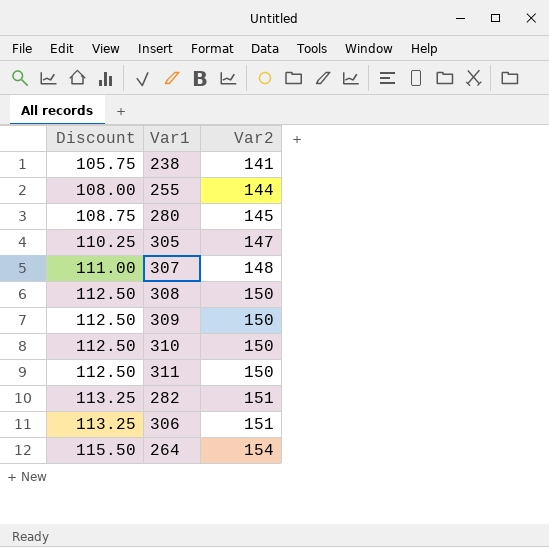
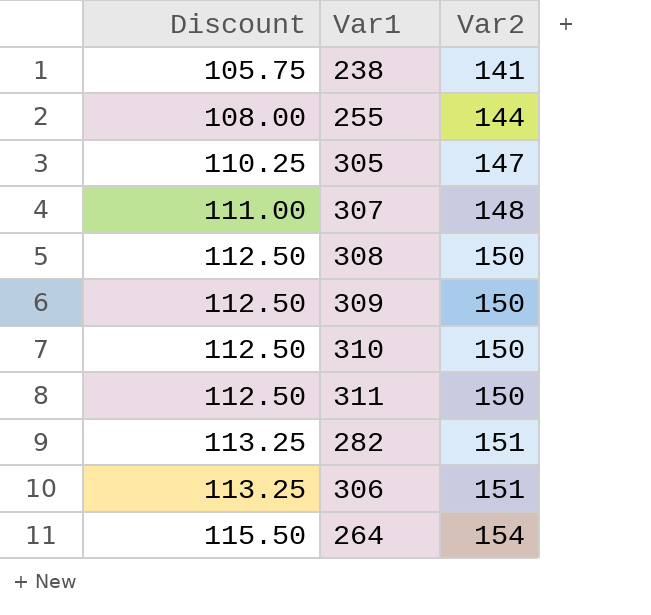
row 280: 108.75 | 145 -> none

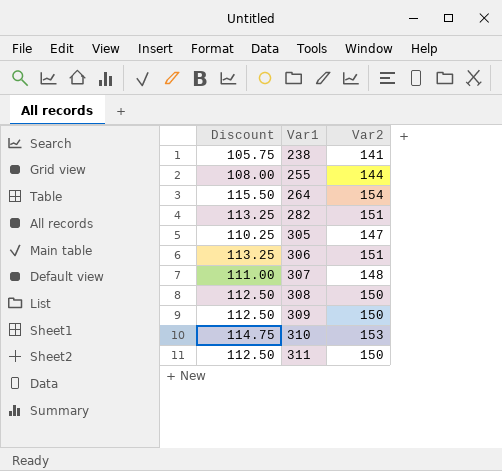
row order: Discount ascending -> Var1 ascending
310 | Discount: 112.50 -> 114.75
310 | Var2: 150 -> 153

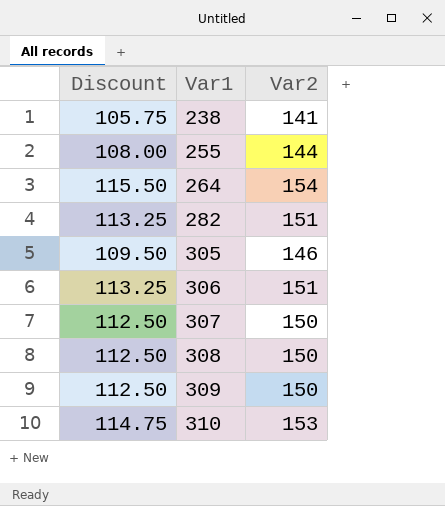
row 311: 112.50 | 150 -> none
305 | Discount: 110.25 -> 109.50
305 | Var2: 147 -> 146
307 | Discount: 111.00 -> 112.50
307 | Var2: 148 -> 150

